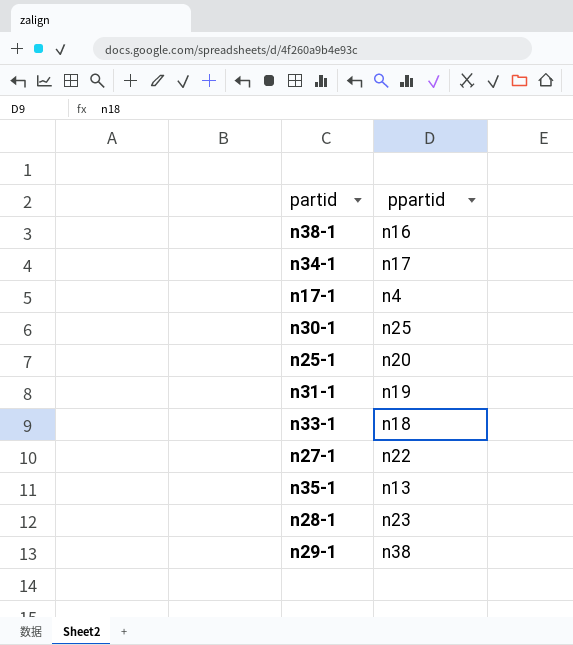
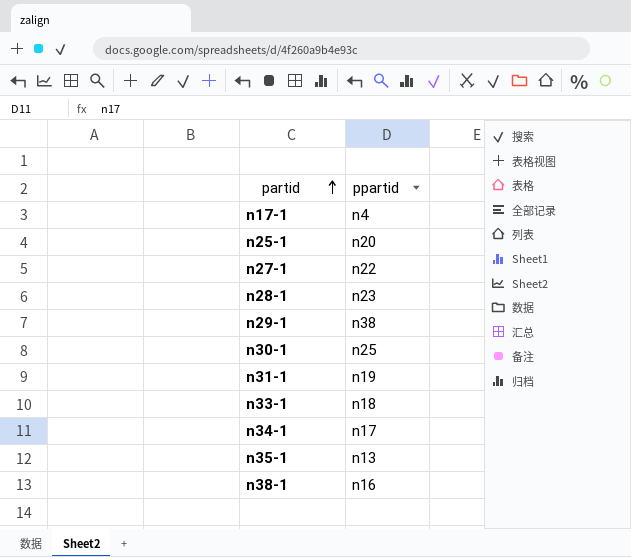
row order: none -> partid ascending

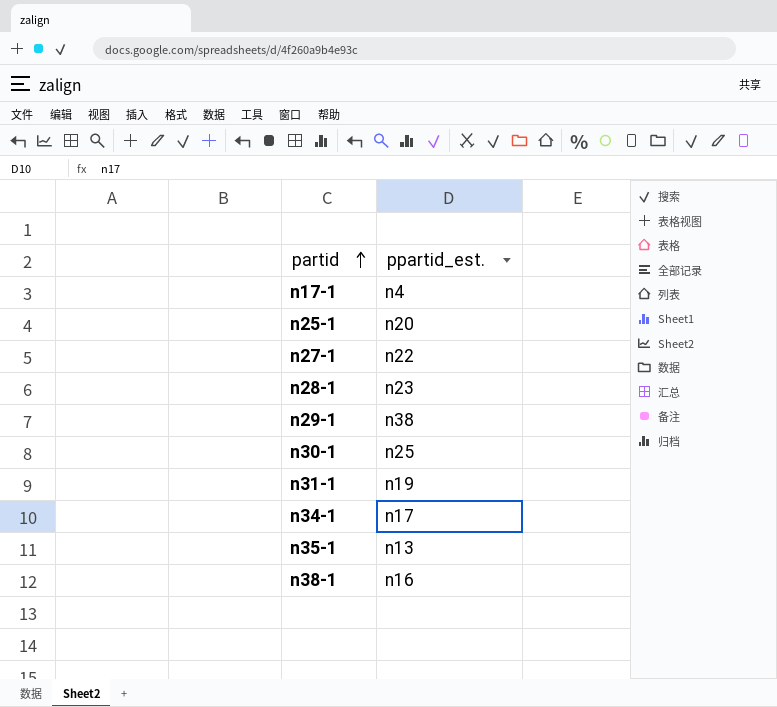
column name: ppartid -> ppartid_est.
row n33-1: n18 -> none

